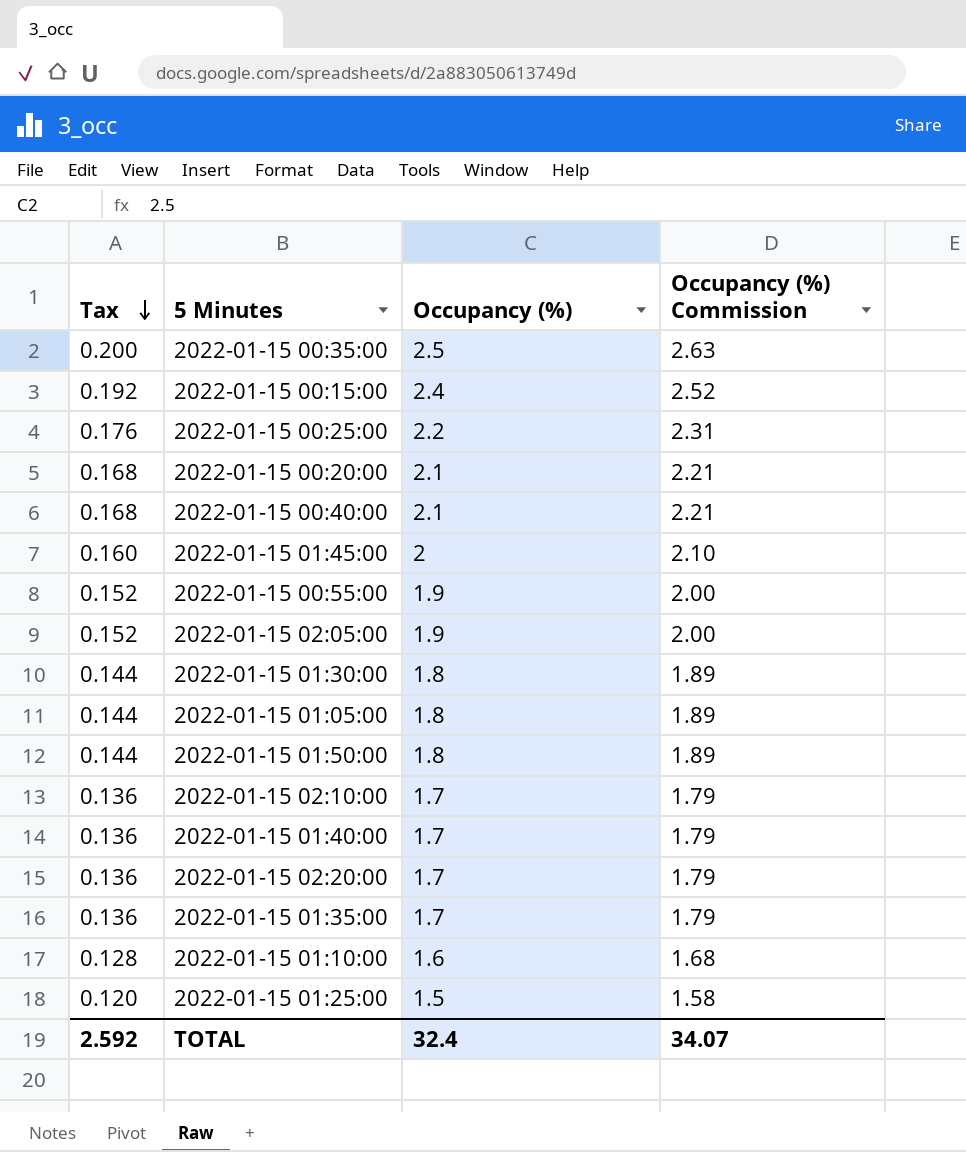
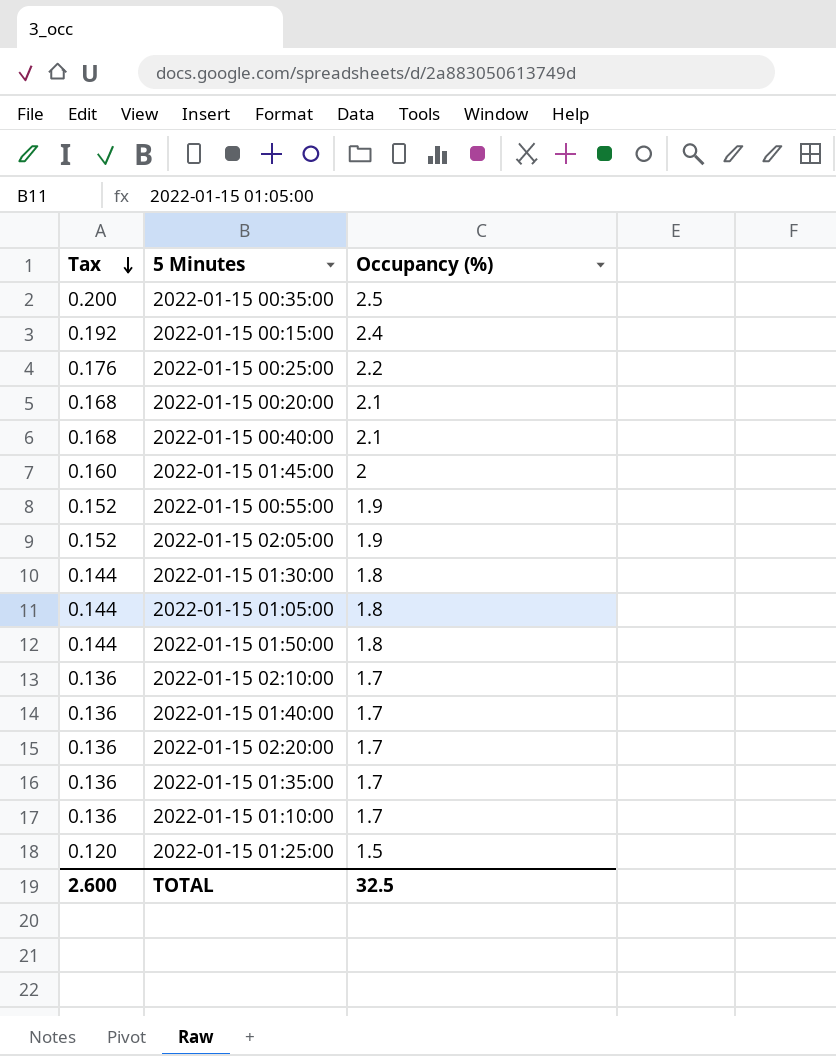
column Occupancy (%) Commission | formula: [Occupancy (%)] * 1.05 -> none
2022-01-15 01:10:00 | Tax: 0.128 -> 0.136
2022-01-15 01:10:00 | Occupancy (%): 1.6 -> 1.7
TOTAL | Tax: 2.592 -> 2.600
TOTAL | Occupancy (%): 32.4 -> 32.5

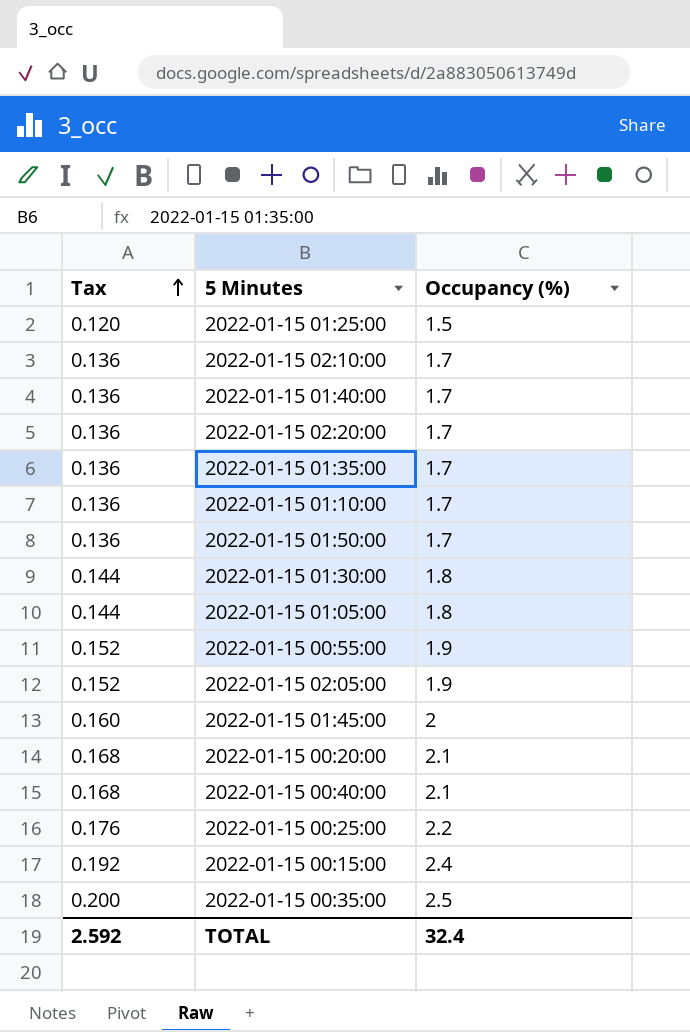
row order: Tax descending -> Tax ascending
2022-01-15 01:50:00 | Tax: 0.144 -> 0.136
2022-01-15 01:50:00 | Occupancy (%): 1.8 -> 1.7
TOTAL | Tax: 2.600 -> 2.592
TOTAL | Occupancy (%): 32.5 -> 32.4

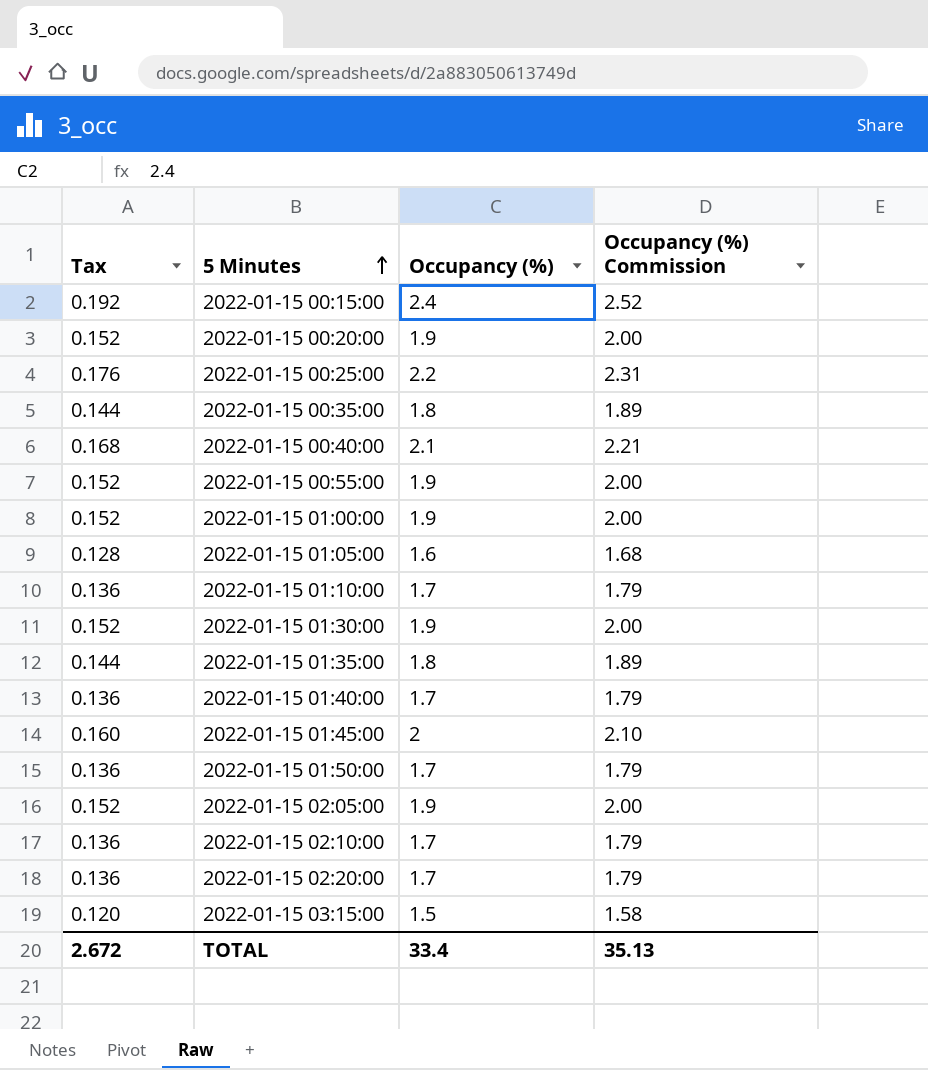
row order: Tax ascending -> 5 Minutes ascending
column Occupancy (%) Commission | formula: none -> [Occupancy (%)] * 1.05
row 2022-01-15 01:25:00: 0.120 | 1.5 -> none
2022-01-15 00:20:00 | Tax: 0.168 -> 0.152
2022-01-15 00:20:00 | Occupancy (%): 2.1 -> 1.9
2022-01-15 00:35:00 | Tax: 0.200 -> 0.144
2022-01-15 00:35:00 | Occupancy (%): 2.5 -> 1.8
row 2022-01-15 01:00:00: none -> 0.152 | 1.9 | 2.00
2022-01-15 01:05:00 | Tax: 0.144 -> 0.128
2022-01-15 01:05:00 | Occupancy (%): 1.8 -> 1.6
2022-01-15 01:30:00 | Tax: 0.144 -> 0.152
2022-01-15 01:30:00 | Occupancy (%): 1.8 -> 1.9
2022-01-15 01:35:00 | Tax: 0.136 -> 0.144
2022-01-15 01:35:00 | Occupancy (%): 1.7 -> 1.8
row 2022-01-15 03:15:00: none -> 0.120 | 1.5 | 1.58
TOTAL | Tax: 2.592 -> 2.672
TOTAL | Occupancy (%): 32.4 -> 33.4

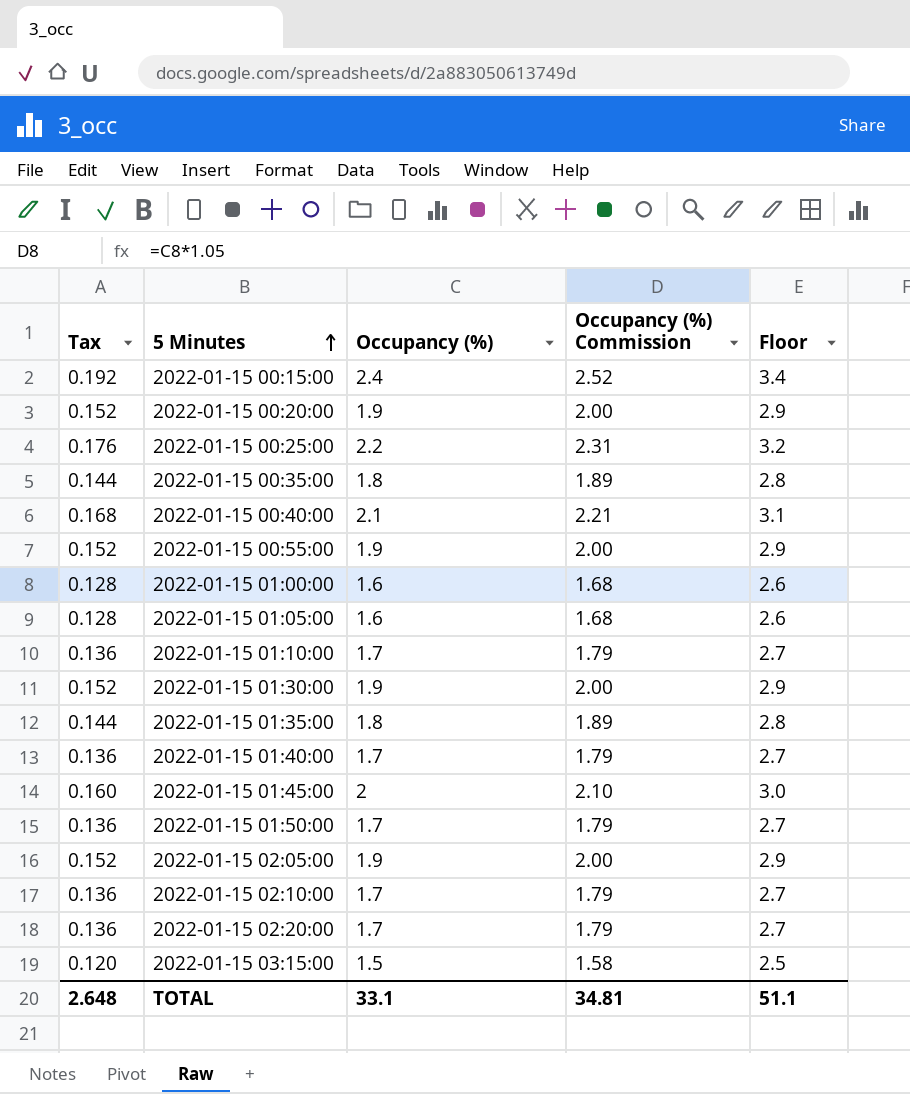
column Floor | formula: none -> [Occupancy (%)] + 1
2022-01-15 01:00:00 | Tax: 0.152 -> 0.128
2022-01-15 01:00:00 | Occupancy (%): 1.9 -> 1.6
2022-01-15 01:00:00 | Occupancy (%) Commission: 2.00 -> 1.68
TOTAL | Tax: 2.672 -> 2.648
TOTAL | Occupancy (%): 33.4 -> 33.1
TOTAL | Occupancy (%) Commission: 35.13 -> 34.81

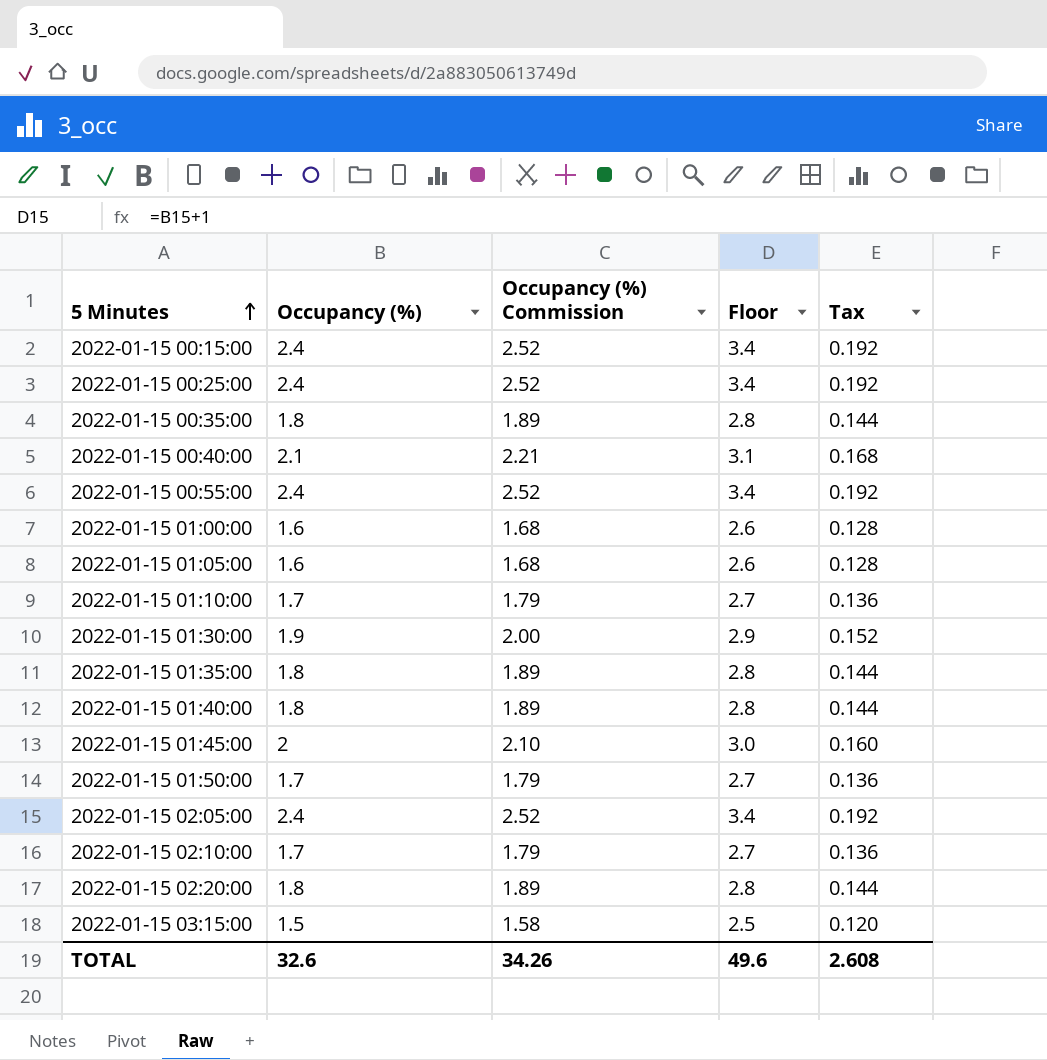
column Tax | position: 1 -> 5
row 2022-01-15 00:20:00: 0.152 | 1.9 | 2.00 | 2.9 -> none
2022-01-15 00:25:00 | Occupancy (%): 2.2 -> 2.4
2022-01-15 00:25:00 | Occupancy (%) Commission: 2.31 -> 2.52
2022-01-15 00:25:00 | Floor: 3.2 -> 3.4
2022-01-15 00:25:00 | Tax: 0.176 -> 0.192
2022-01-15 00:55:00 | Occupancy (%): 1.9 -> 2.4
2022-01-15 00:55:00 | Occupancy (%) Commission: 2.00 -> 2.52
2022-01-15 00:55:00 | Floor: 2.9 -> 3.4
2022-01-15 00:55:00 | Tax: 0.152 -> 0.192
2022-01-15 01:40:00 | Occupancy (%): 1.7 -> 1.8
2022-01-15 01:40:00 | Occupancy (%) Commission: 1.79 -> 1.89
2022-01-15 01:40:00 | Floor: 2.7 -> 2.8
2022-01-15 01:40:00 | Tax: 0.136 -> 0.144
2022-01-15 02:05:00 | Occupancy (%): 1.9 -> 2.4
2022-01-15 02:05:00 | Occupancy (%) Commission: 2.00 -> 2.52
2022-01-15 02:05:00 | Floor: 2.9 -> 3.4
2022-01-15 02:05:00 | Tax: 0.152 -> 0.192
2022-01-15 02:20:00 | Occupancy (%): 1.7 -> 1.8
2022-01-15 02:20:00 | Occupancy (%) Commission: 1.79 -> 1.89
2022-01-15 02:20:00 | Floor: 2.7 -> 2.8
2022-01-15 02:20:00 | Tax: 0.136 -> 0.144
TOTAL | Occupancy (%): 33.1 -> 32.6
TOTAL | Occupancy (%) Commission: 34.81 -> 34.26
TOTAL | Floor: 51.1 -> 49.6
TOTAL | Tax: 2.648 -> 2.608

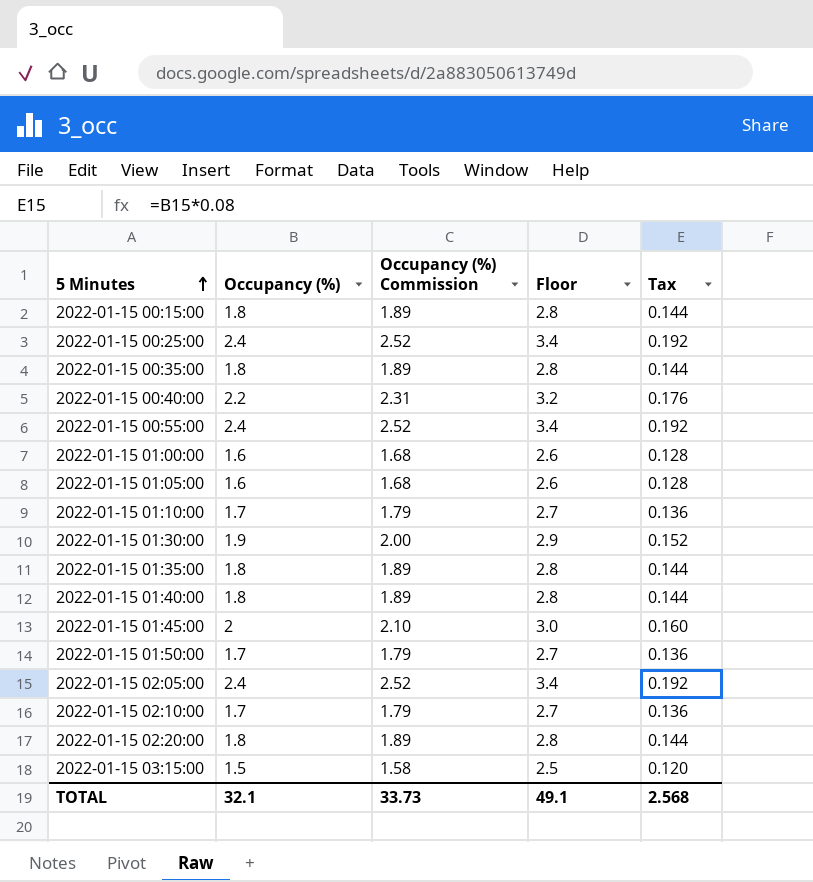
2022-01-15 00:15:00 | Occupancy (%): 2.4 -> 1.8
2022-01-15 00:15:00 | Occupancy (%) Commission: 2.52 -> 1.89
2022-01-15 00:15:00 | Floor: 3.4 -> 2.8
2022-01-15 00:15:00 | Tax: 0.192 -> 0.144
2022-01-15 00:40:00 | Occupancy (%): 2.1 -> 2.2
2022-01-15 00:40:00 | Occupancy (%) Commission: 2.21 -> 2.31
2022-01-15 00:40:00 | Floor: 3.1 -> 3.2
2022-01-15 00:40:00 | Tax: 0.168 -> 0.176
TOTAL | Occupancy (%): 32.6 -> 32.1
TOTAL | Occupancy (%) Commission: 34.26 -> 33.73
TOTAL | Floor: 49.6 -> 49.1
TOTAL | Tax: 2.608 -> 2.568

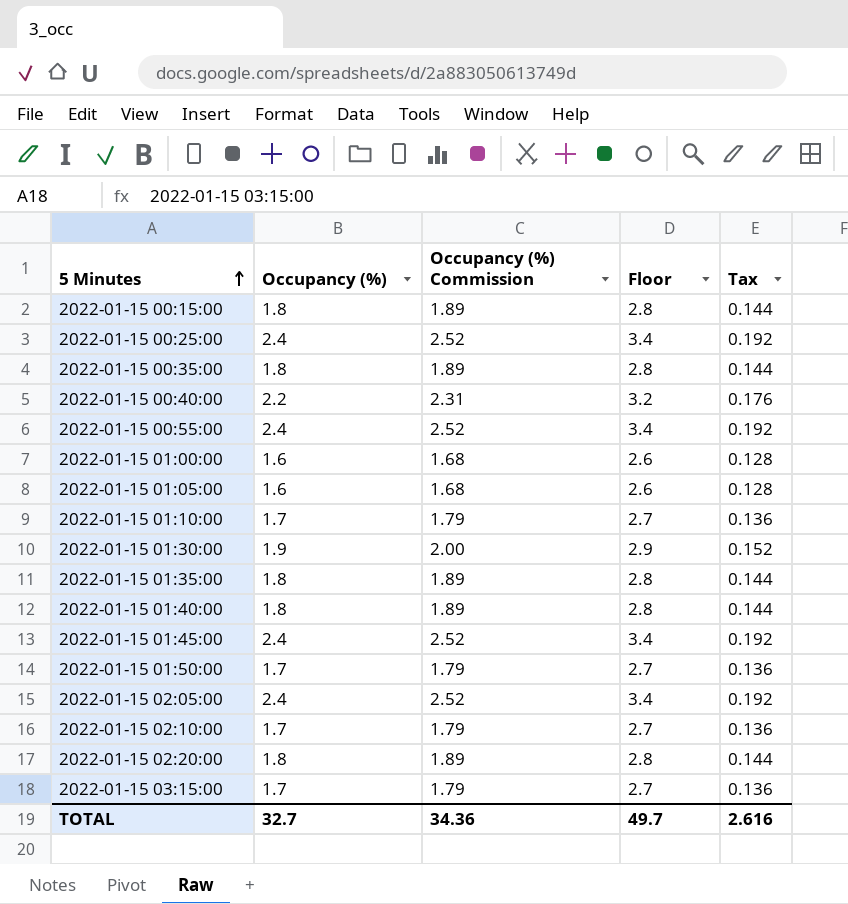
2022-01-15 01:45:00 | Occupancy (%): 2 -> 2.4
2022-01-15 01:45:00 | Occupancy (%) Commission: 2.10 -> 2.52
2022-01-15 01:45:00 | Floor: 3.0 -> 3.4
2022-01-15 01:45:00 | Tax: 0.160 -> 0.192
2022-01-15 03:15:00 | Occupancy (%): 1.5 -> 1.7
2022-01-15 03:15:00 | Occupancy (%) Commission: 1.58 -> 1.79
2022-01-15 03:15:00 | Floor: 2.5 -> 2.7
2022-01-15 03:15:00 | Tax: 0.120 -> 0.136
TOTAL | Occupancy (%): 32.1 -> 32.7
TOTAL | Occupancy (%) Commission: 33.73 -> 34.36
TOTAL | Floor: 49.1 -> 49.7
TOTAL | Tax: 2.568 -> 2.616

